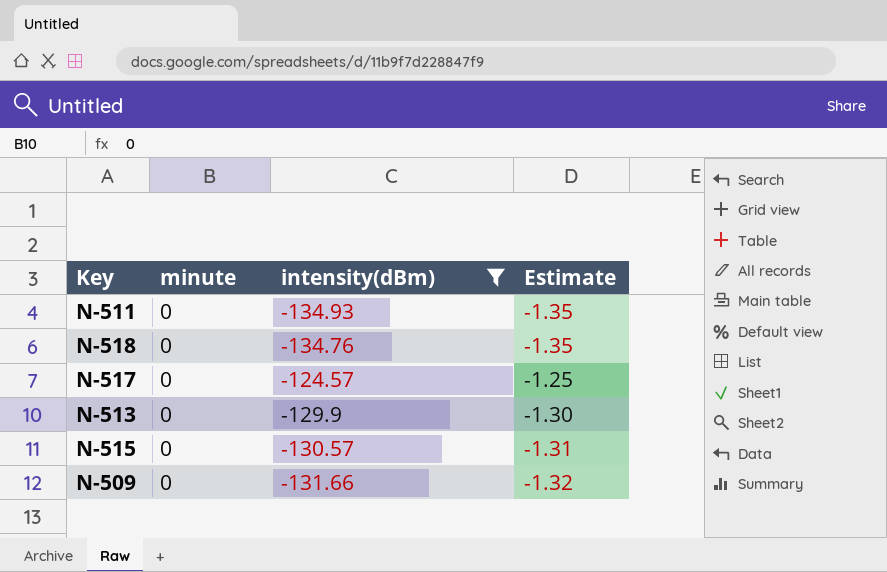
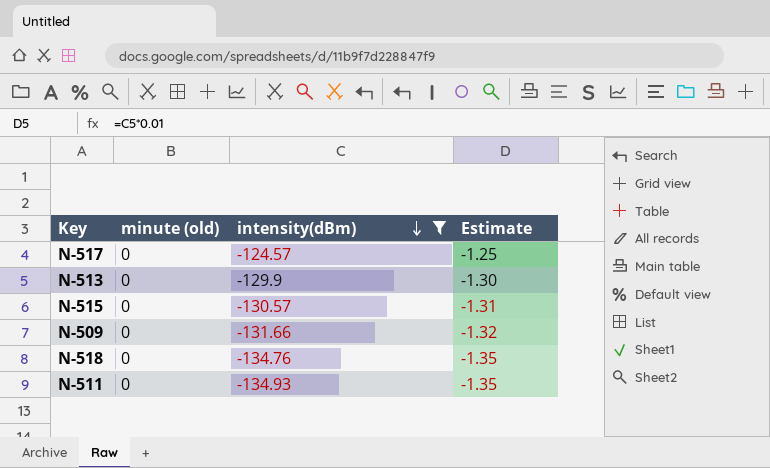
row order: none -> intensity(dBm) descending
column name: minute -> minute (old)

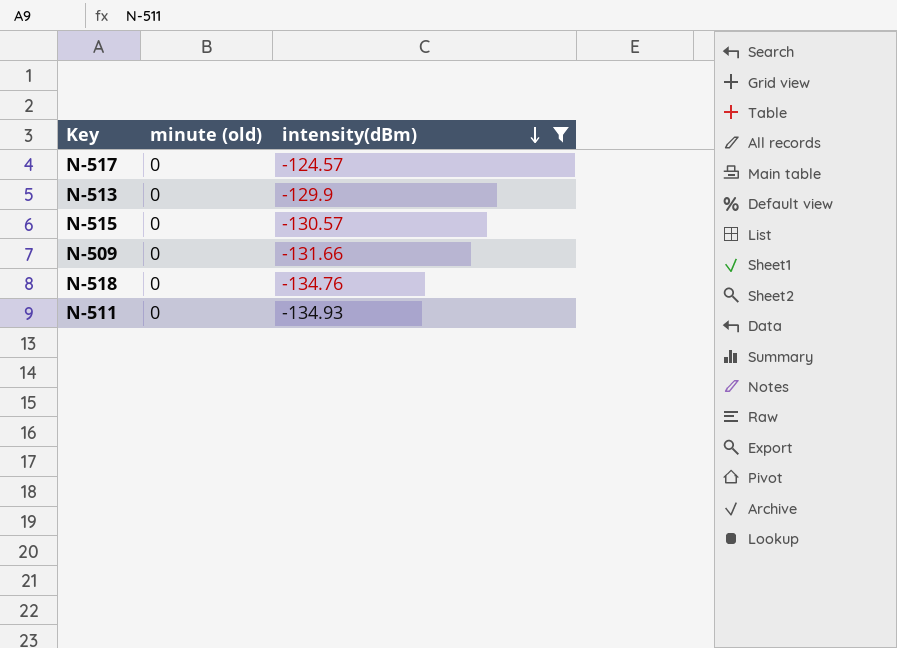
column Estimate | formula: [intensity(dBm)] * 0.01 -> none

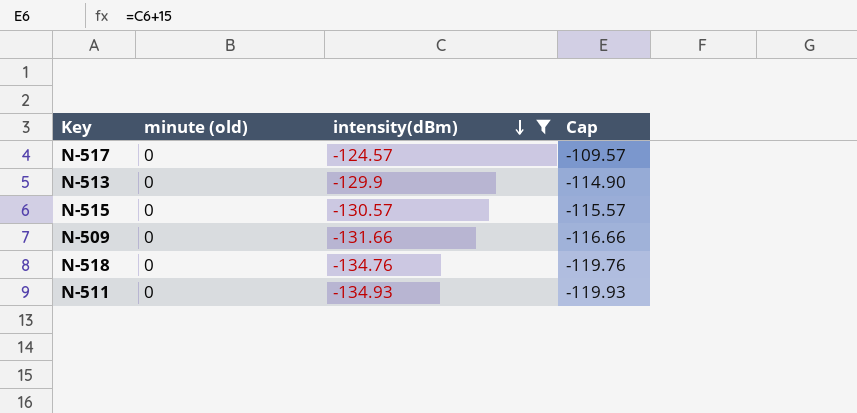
column Cap | formula: none -> [intensity(dBm)] + 15

